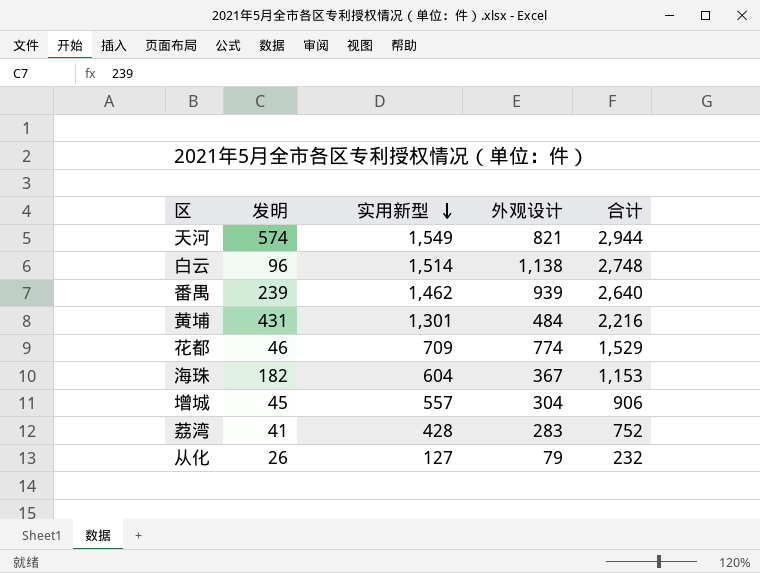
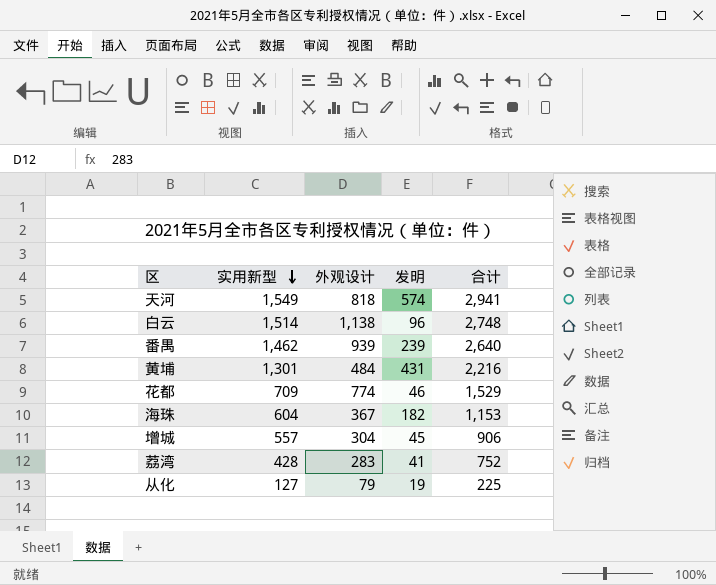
column 发明 | position: 2 -> 4
天河 | 外观设计: 821 -> 818
天河 | 合计: 2,944 -> 2,941
从化 | 发明: 26 -> 19
从化 | 合计: 232 -> 225

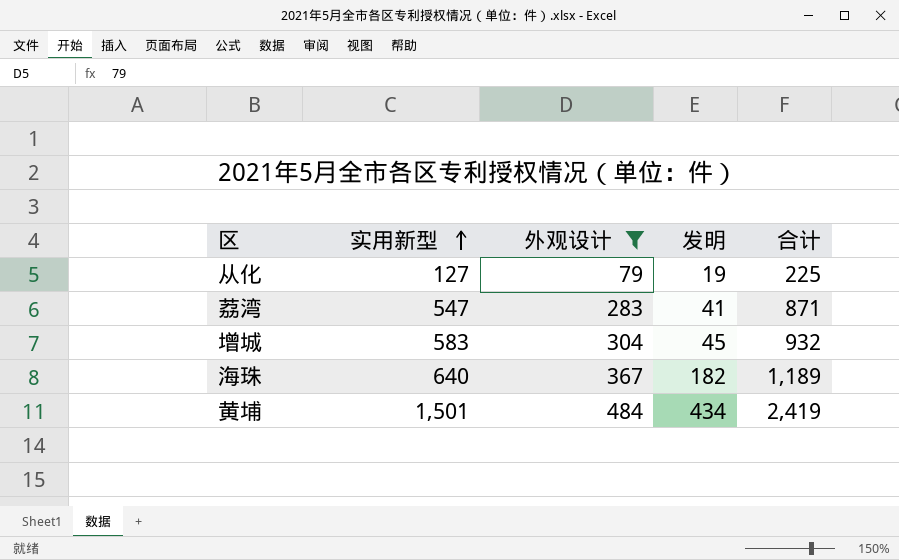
filter: none -> 外观设计 <= 484
row order: 实用新型 descending -> 实用新型 ascending
荔湾 | 实用新型: 428 -> 547
荔湾 | 合计: 752 -> 871
增城 | 实用新型: 557 -> 583
增城 | 合计: 906 -> 932
海珠 | 实用新型: 604 -> 640
海珠 | 合计: 1,153 -> 1,189
黄埔 | 实用新型: 1,301 -> 1,501
黄埔 | 发明: 431 -> 434
黄埔 | 合计: 2,216 -> 2,419

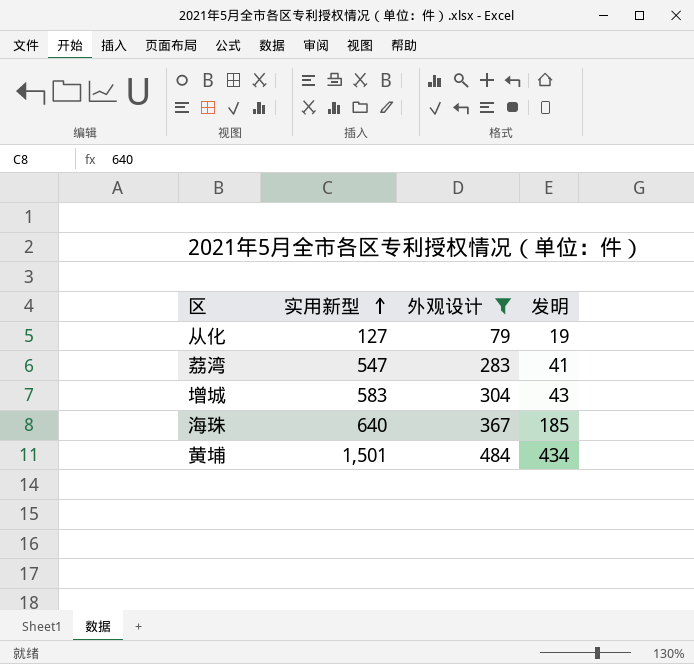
column 合计 | formula: [实用新型] + [外观设计] + [发明] -> none
增城 | 发明: 45 -> 43
海珠 | 发明: 182 -> 185

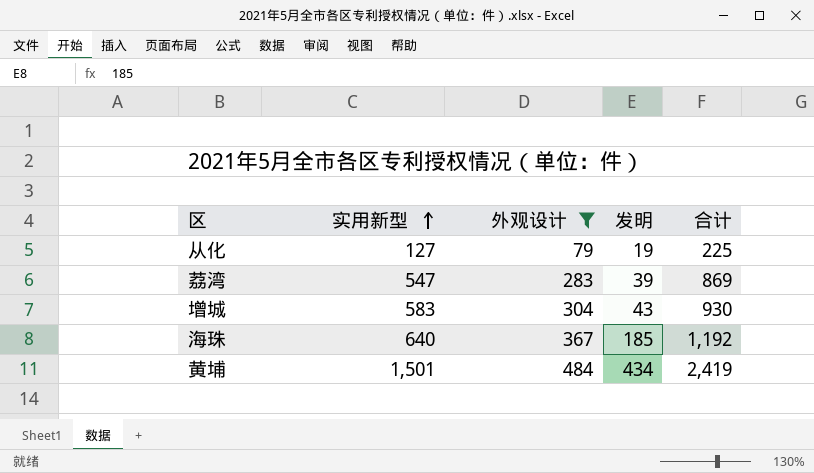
column 合计 | formula: none -> [实用新型] + [外观设计] + [发明]
荔湾 | 发明: 41 -> 39

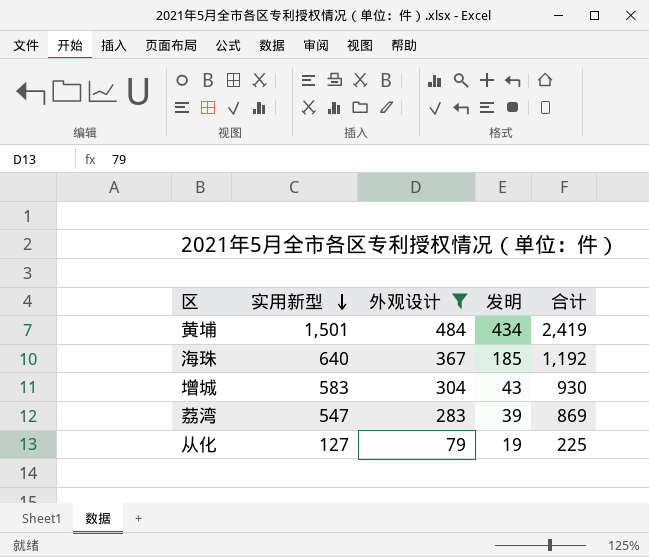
row order: 实用新型 ascending -> 实用新型 descending

